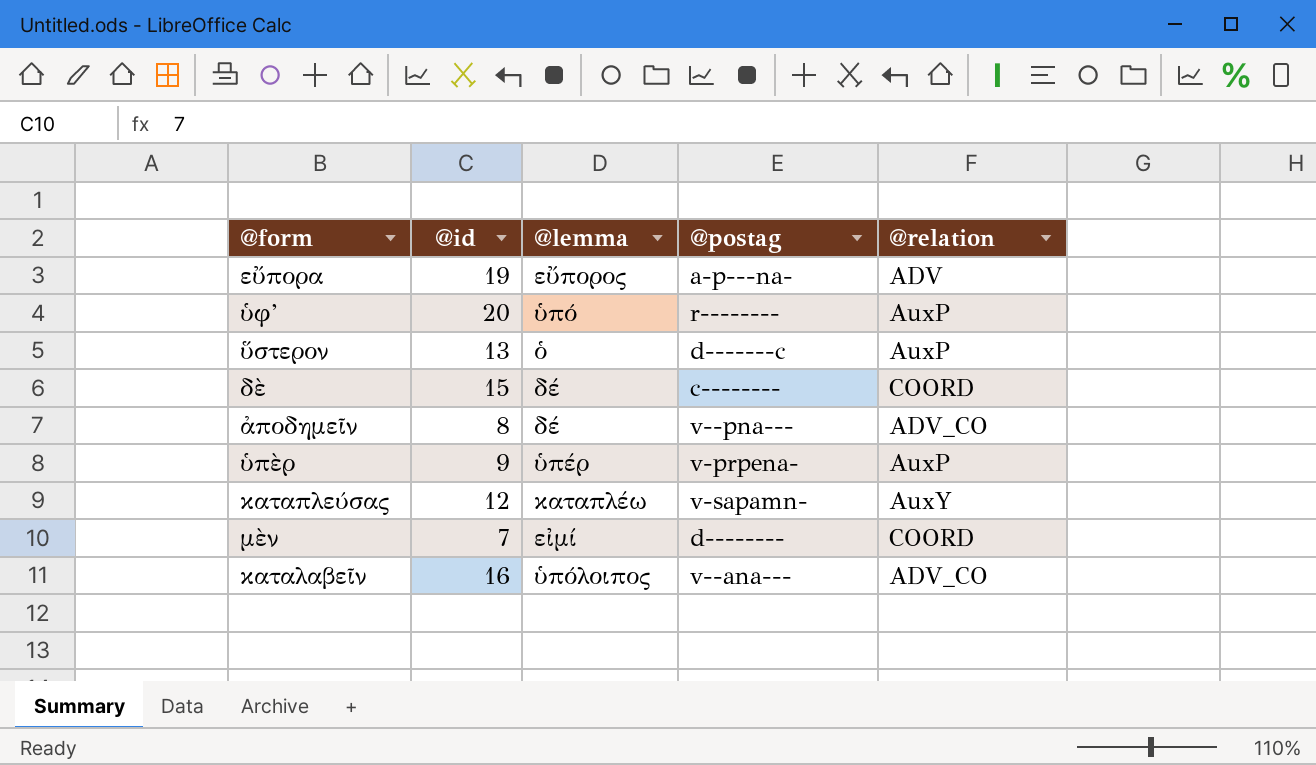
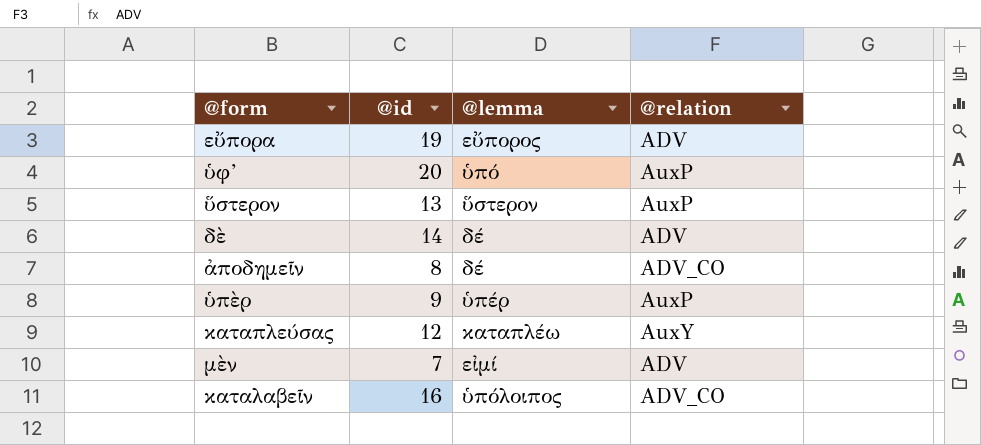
column @postag | position: 4 -> none
ὕστερον | @lemma: ὁ -> ὕστερον
δὲ | @id: 15 -> 14
δὲ | @relation: COORD -> ADV
μὲν | @relation: COORD -> ADV

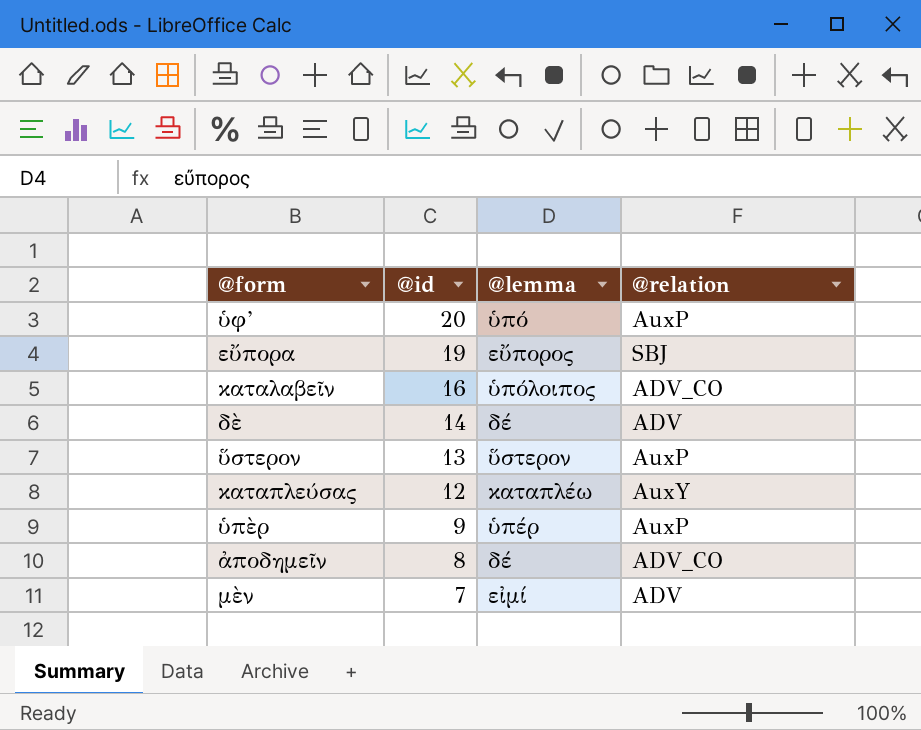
row order: none -> @id descending
εὔπορα | @relation: ADV -> SBJ

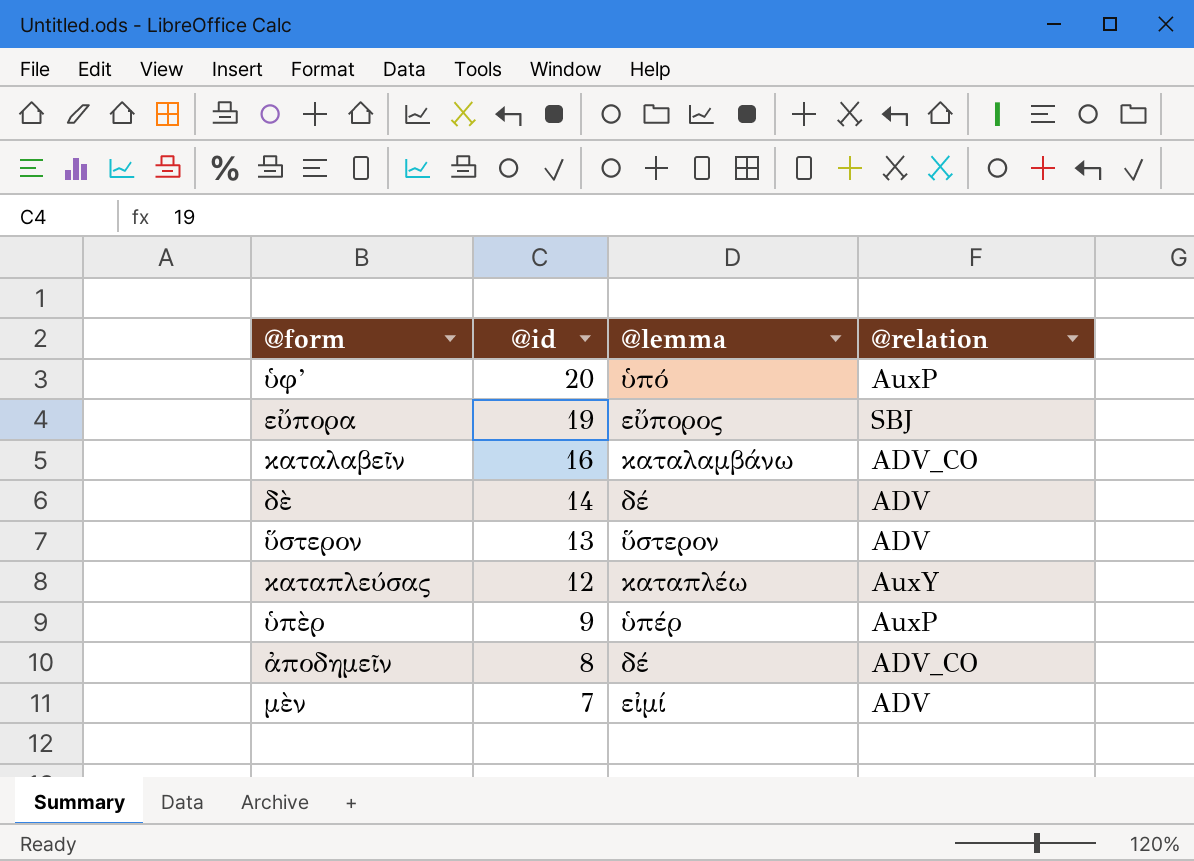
καταλαβεῖν | @lemma: ὑπόλοιπος -> καταλαμβάνω
ὕστερον | @relation: AuxP -> ADV

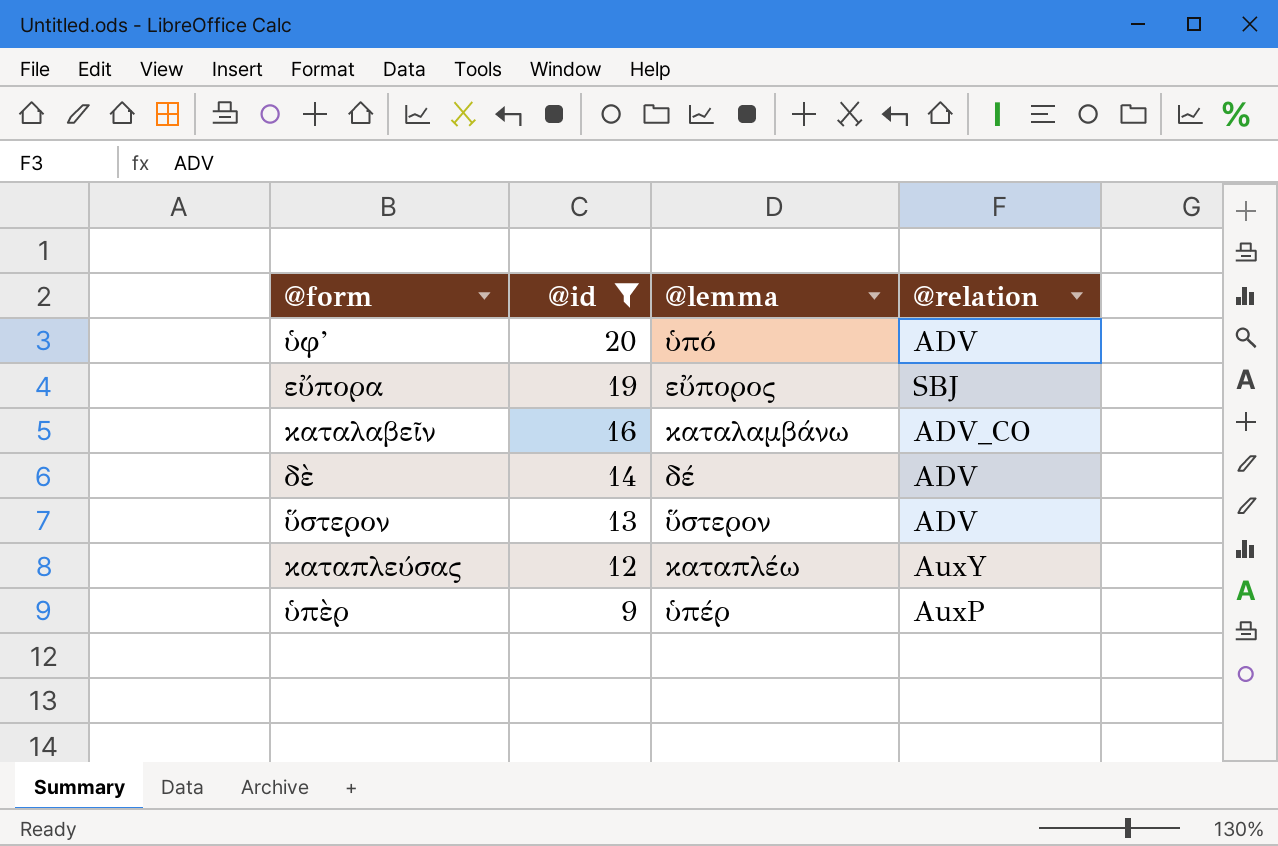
filter: none -> @id >= 9
ὑφ’ | @relation: AuxP -> ADV

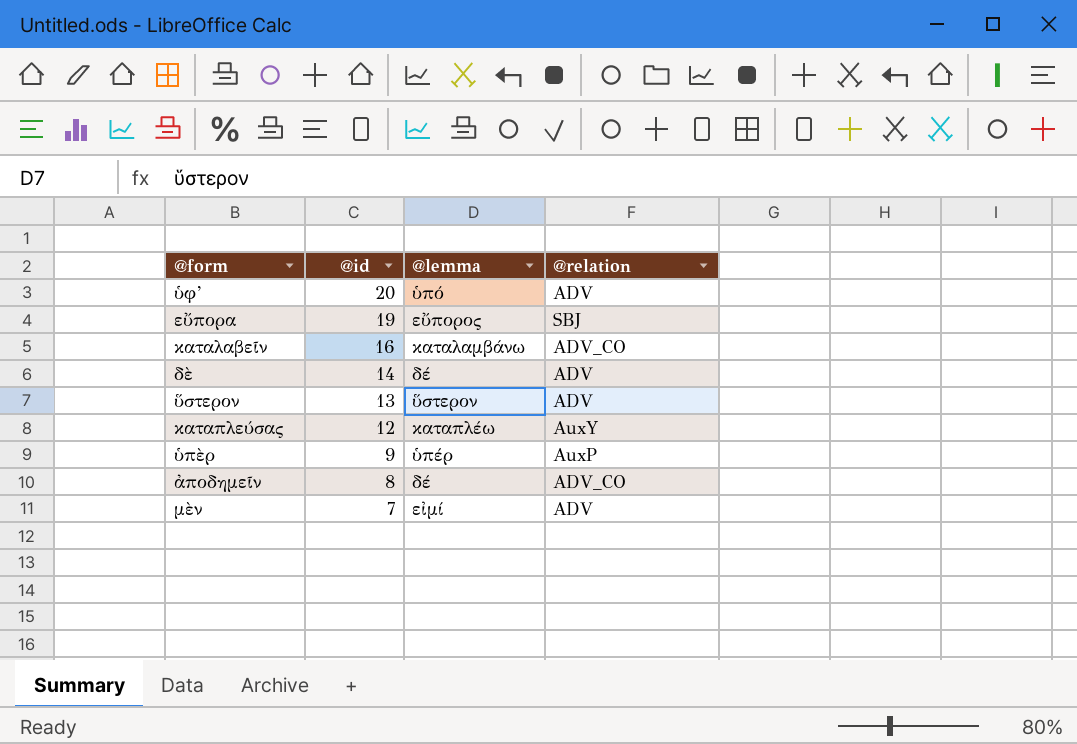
filter: @id >= 9 -> none

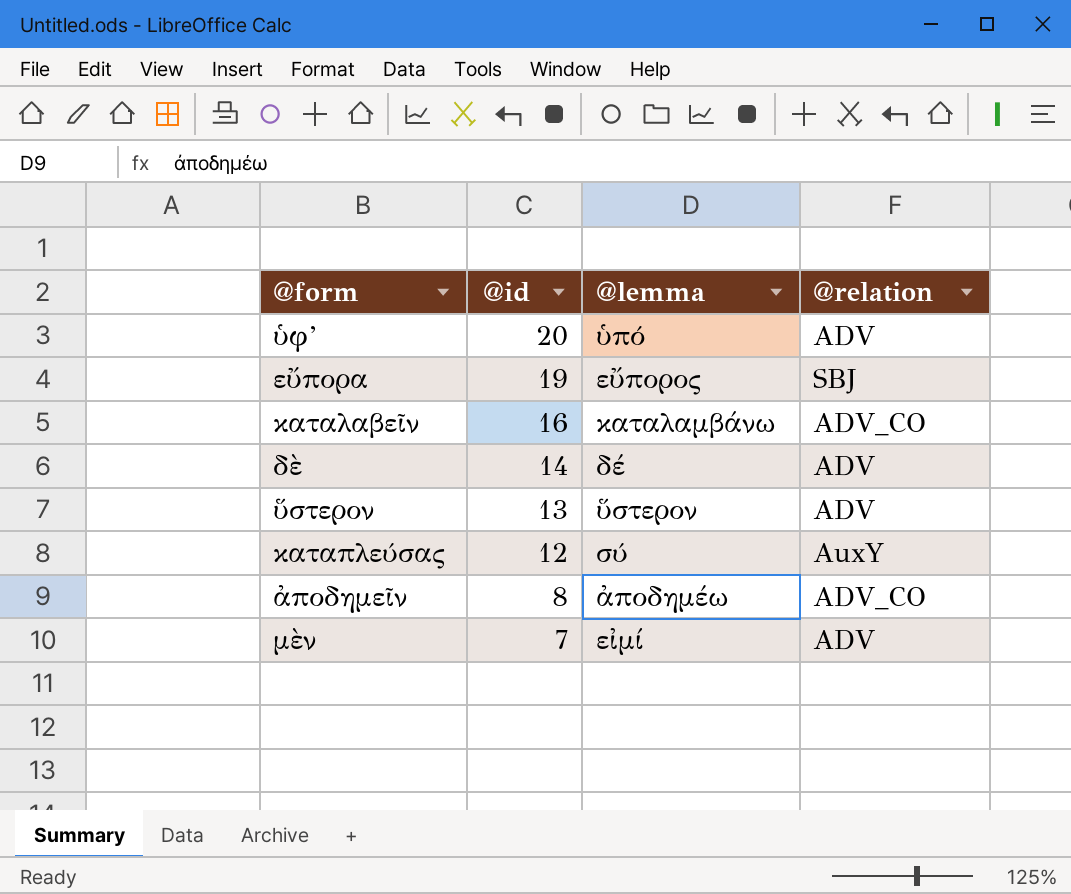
row ὑπὲρ: 9 | ὑπέρ | AuxP -> none
καταπλεύσας | @lemma: καταπλέω -> σύ
ἀποδημεῖν | @lemma: δέ -> ἀποδημέω

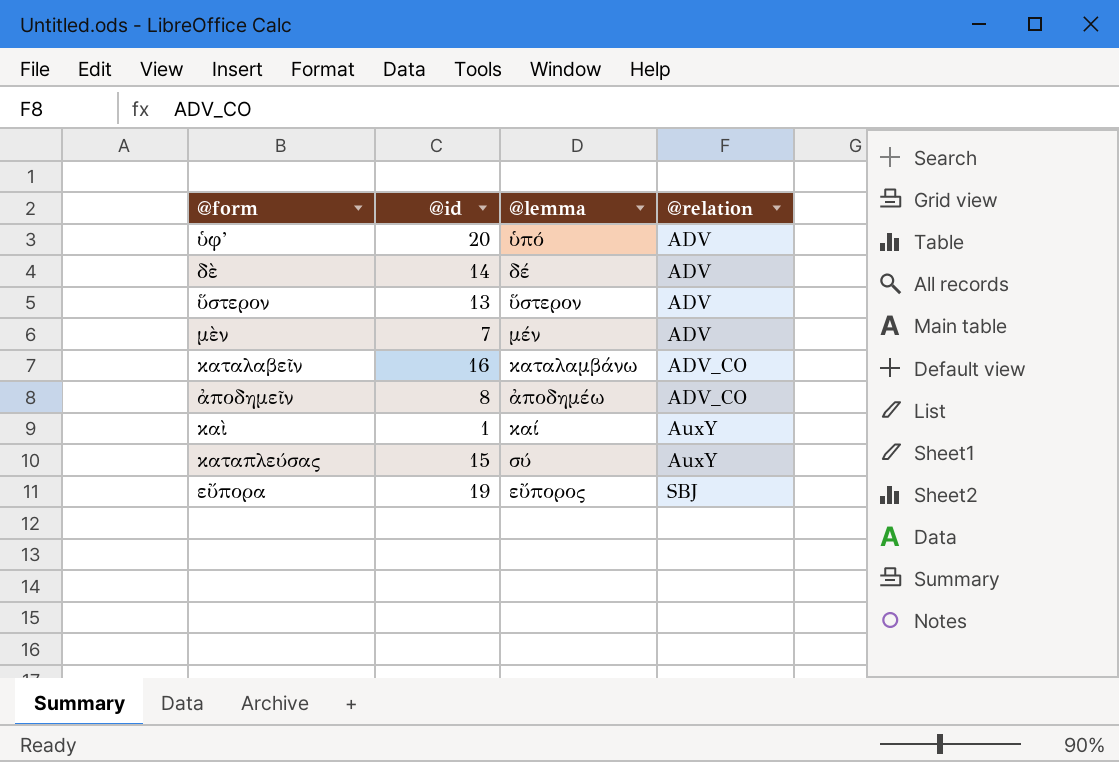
row order: @id descending -> @relation ascending
μὲν | @lemma: εἰμί -> μέν
row καὶ: none -> 1 | καί | AuxY
καταπλεύσας | @id: 12 -> 15

